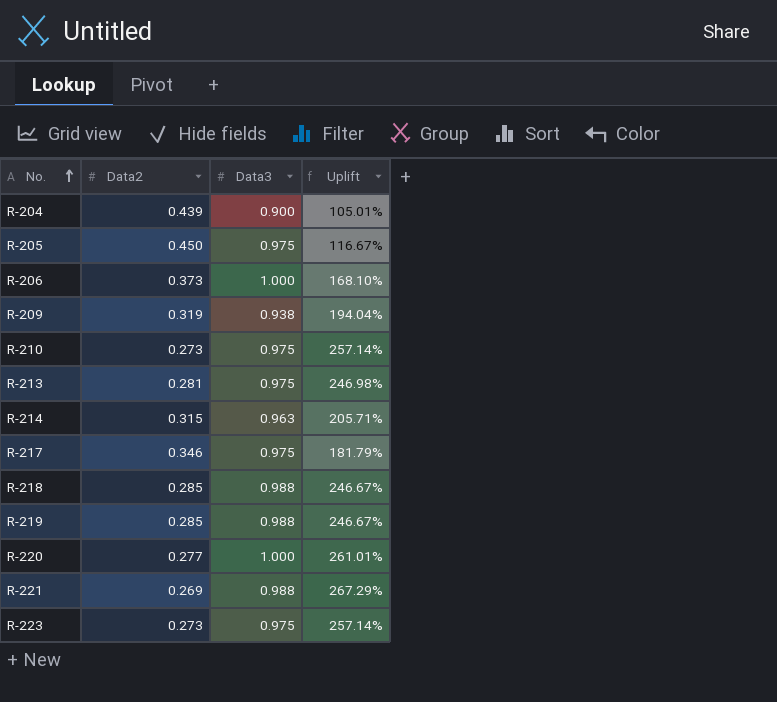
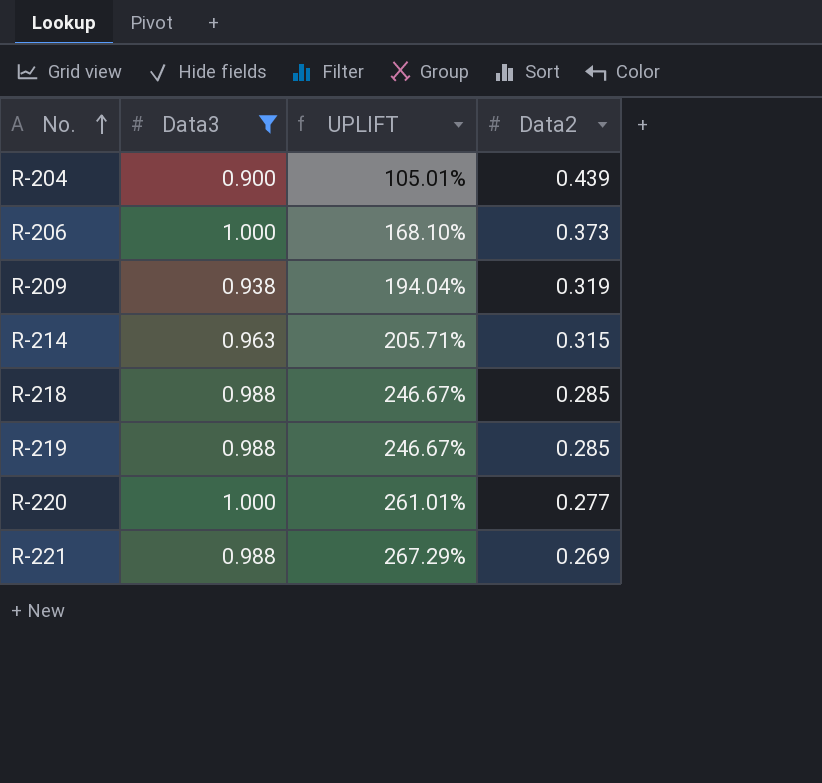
filter: none -> Data3 != 0.975
column name: Uplift -> UPLIFT
column Data2 | position: 2 -> 4

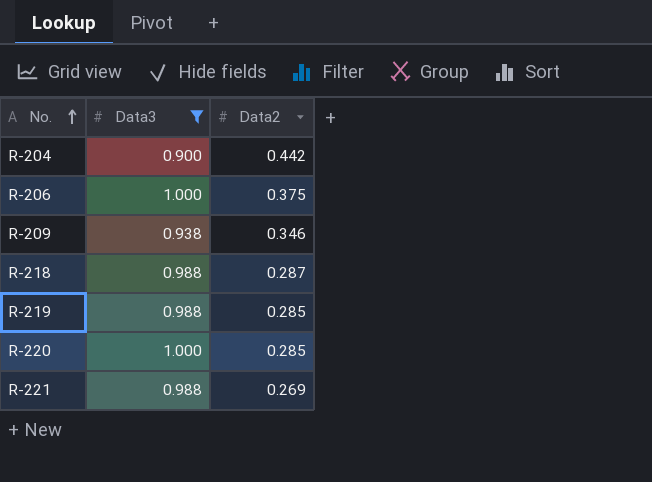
column UPLIFT | formula: ([Data3] - [Data2]) / [Data2] -> none
row R-214: 0.963 | 205.71% | 0.315 -> none
R-204 | Data2: 0.439 -> 0.442
R-206 | Data2: 0.373 -> 0.375
R-209 | Data2: 0.319 -> 0.346
R-218 | Data2: 0.285 -> 0.287
R-220 | Data2: 0.277 -> 0.285

